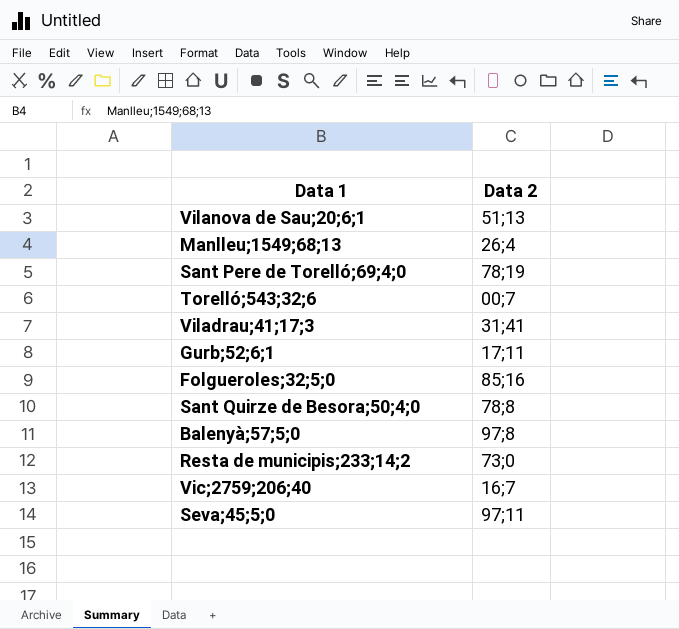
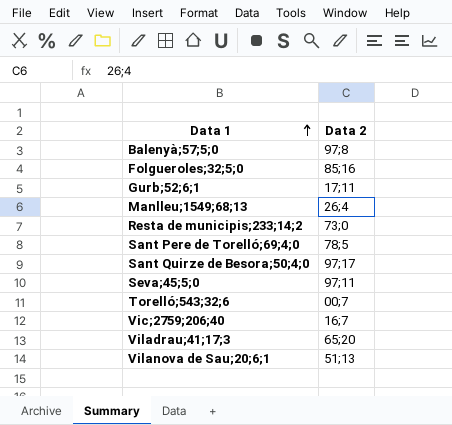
row order: none -> Data 1 ascending
Sant Pere de Torelló;69;4;0 | Data 2: 78;19 -> 78;5
Sant Quirze de Besora;50;4;0 | Data 2: 78;8 -> 97;17
Viladrau;41;17;3 | Data 2: 31;41 -> 65;20

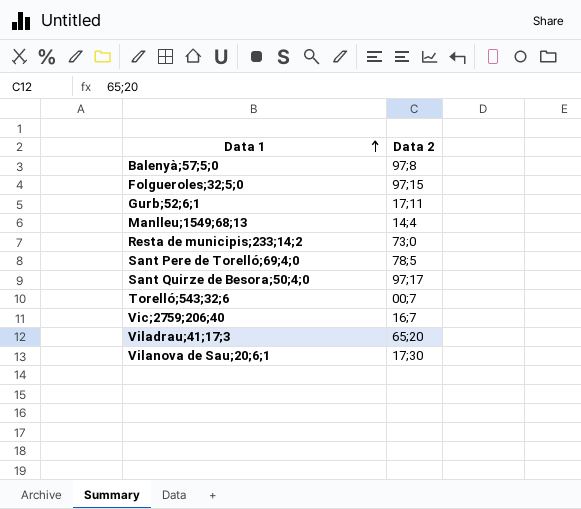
row Seva;45;5;0: 97;11 -> none
Folgueroles;32;5;0 | Data 2: 85;16 -> 97;15
Manlleu;1549;68;13 | Data 2: 26;4 -> 14;4
Vilanova de Sau;20;6;1 | Data 2: 51;13 -> 17;30

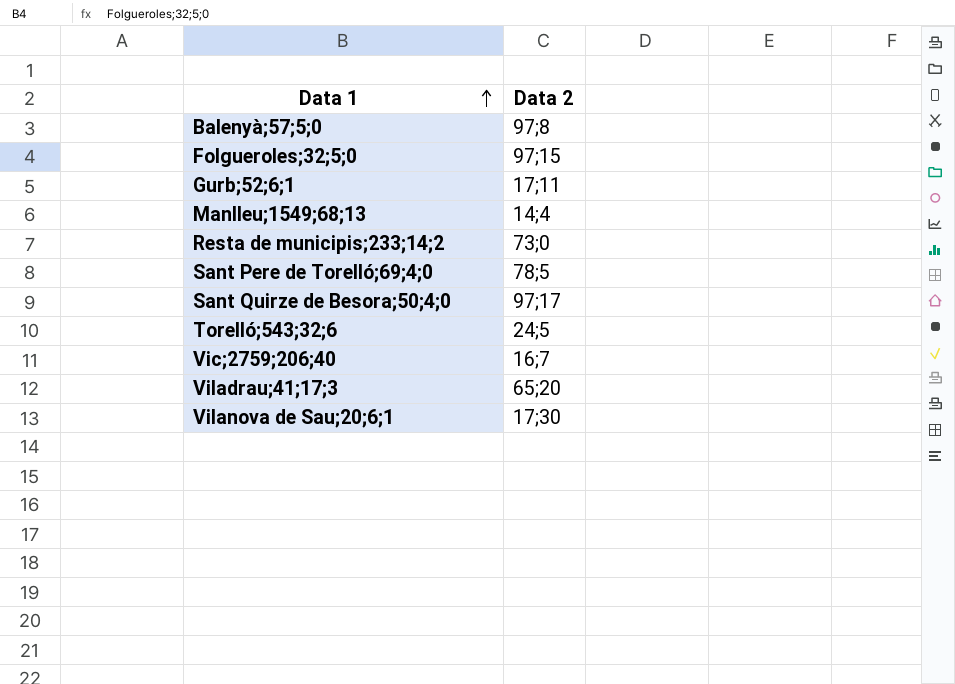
Torelló;543;32;6 | Data 2: 00;7 -> 24;5

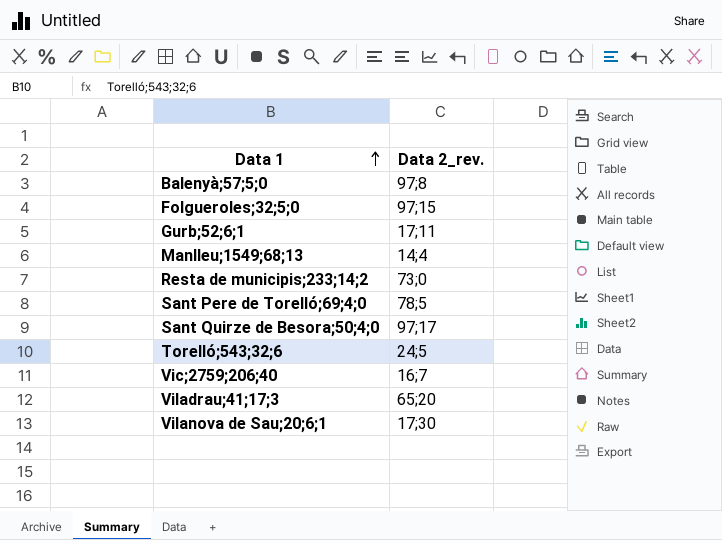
column name: Data 2 -> Data 2_rev.

